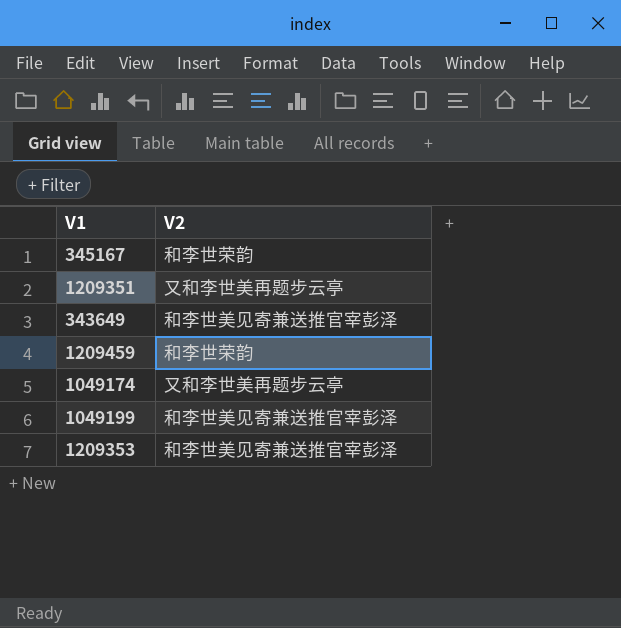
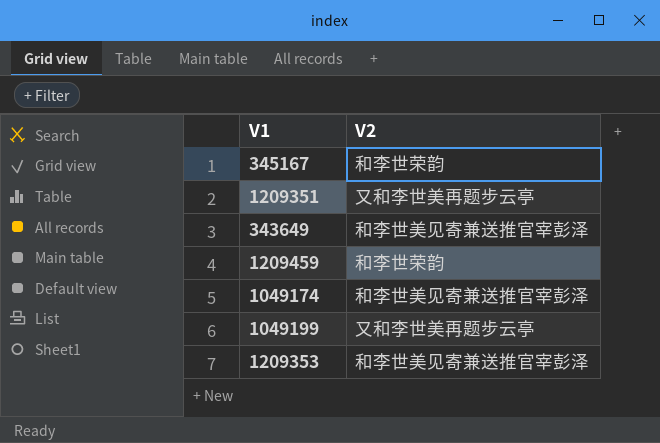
1049174 | V2: 又和李世美再题步云亭 -> 和李世美见寄兼送推官宰彭泽
1049199 | V2: 和李世美见寄兼送推官宰彭泽 -> 又和李世美再题步云亭

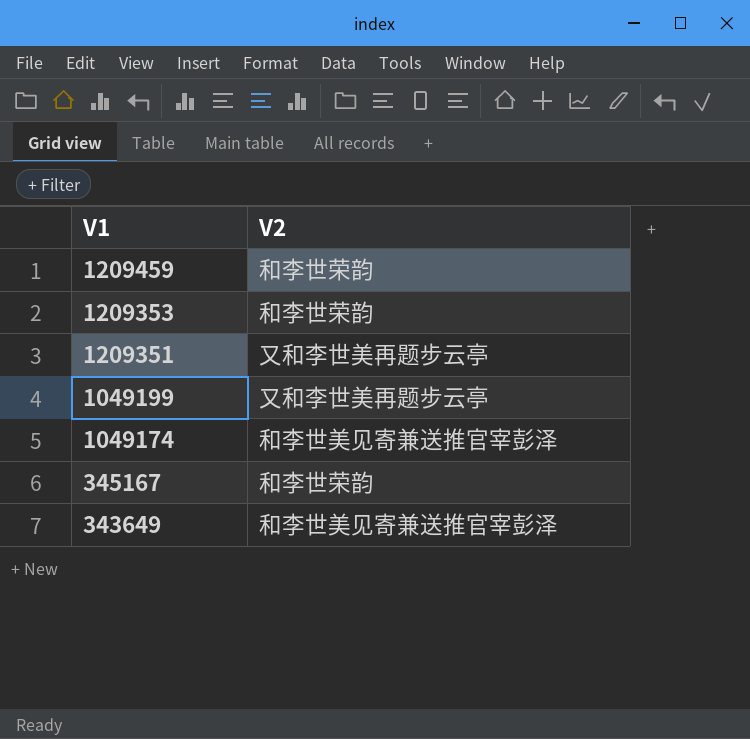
row order: none -> V1 descending
1209353 | V2: 和李世美见寄兼送推官宰彭泽 -> 和李世荣韵

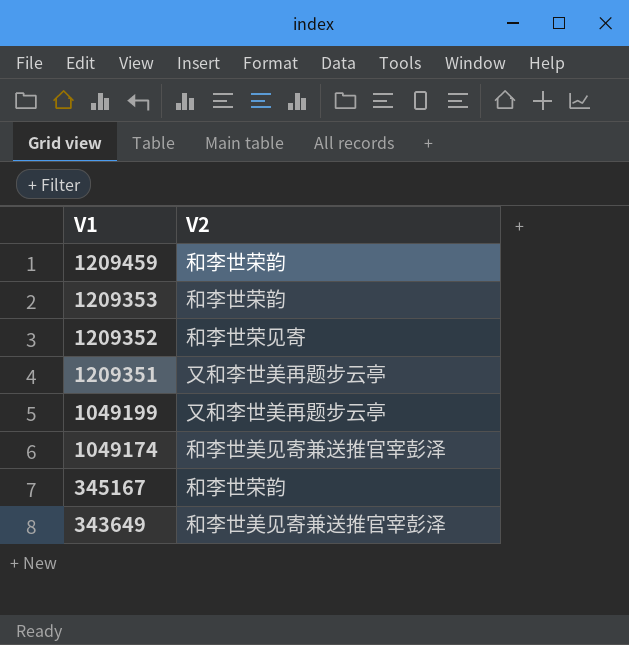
row 1209352: none -> 和李世荣见寄

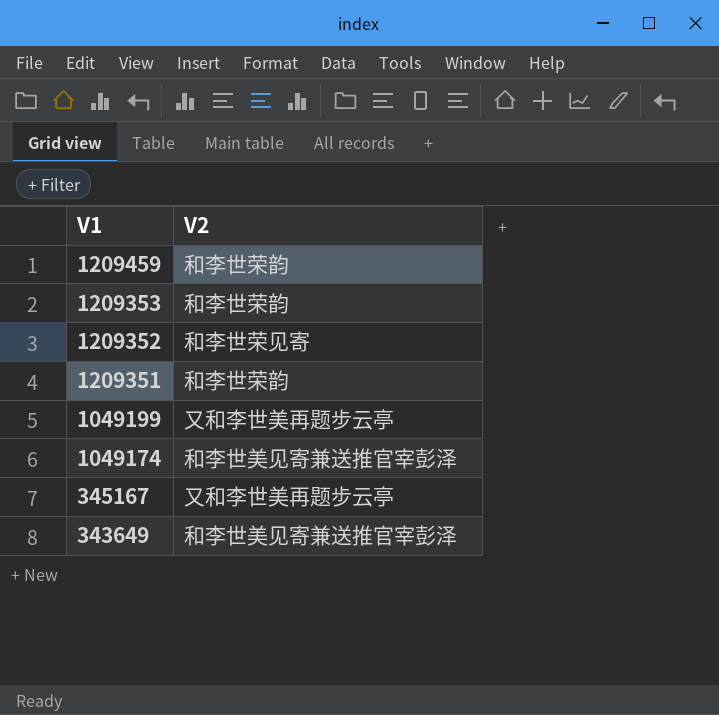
1209351 | V2: 又和李世美再题步云亭 -> 和李世荣韵
345167 | V2: 和李世荣韵 -> 又和李世美再题步云亭

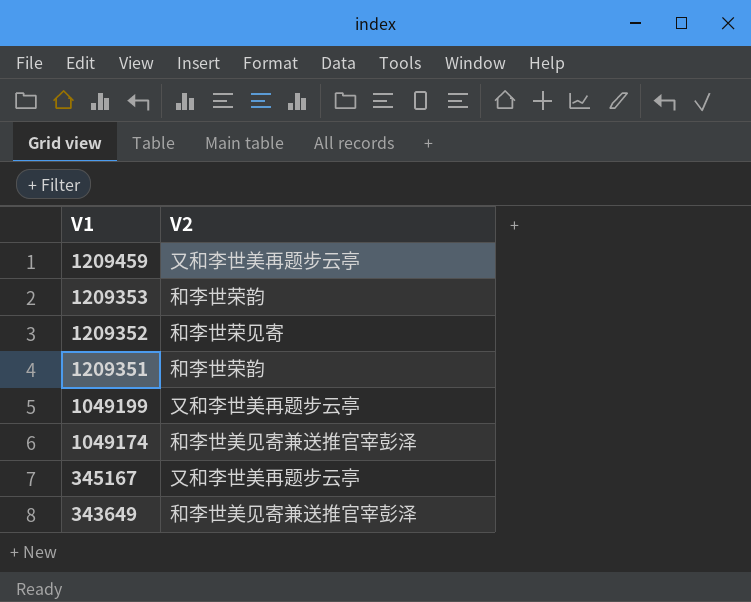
1209459 | V2: 和李世荣韵 -> 又和李世美再题步云亭

